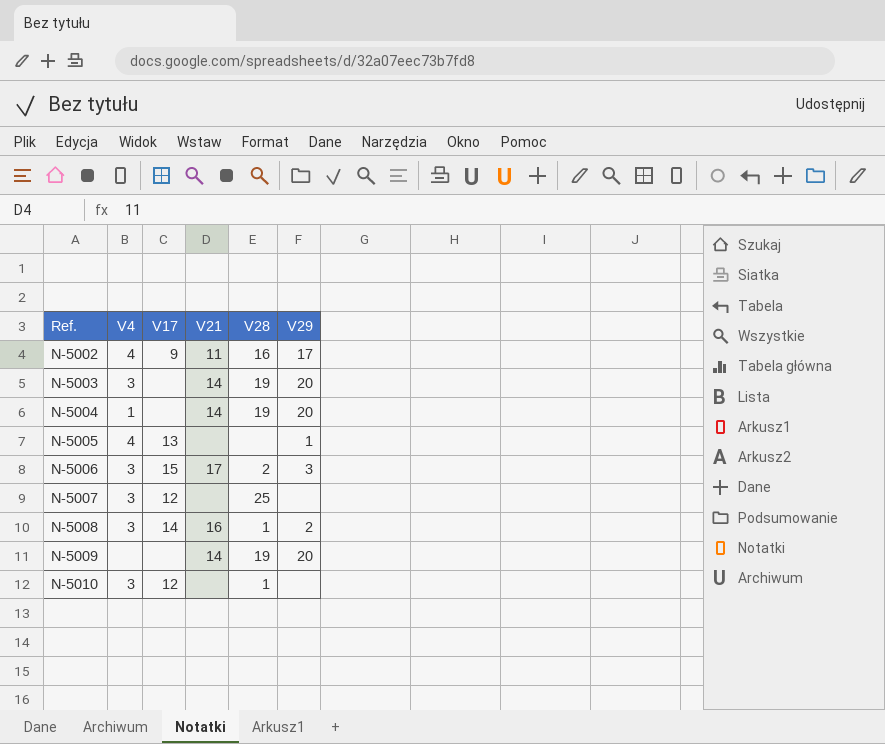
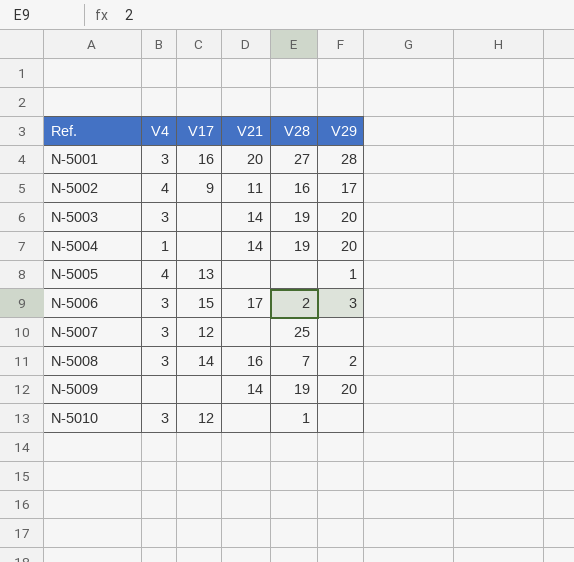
row N-5001: none -> 3 | 16 | 20 | 27 | 28
N-5008 | V28: 1 -> 7

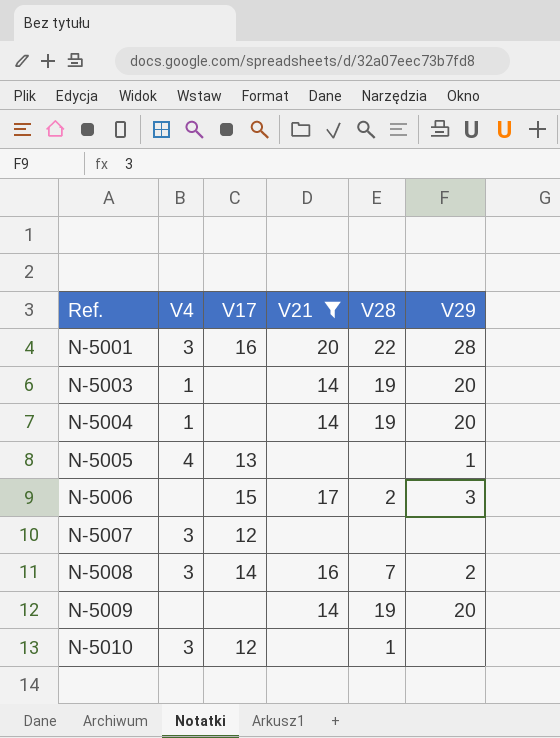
filter: none -> V21 != 11
N-5001 | V28: 27 -> 22
N-5003 | V4: 3 -> 1
N-5006 | V4: 3 -> none
N-5007 | V28: 25 -> none

